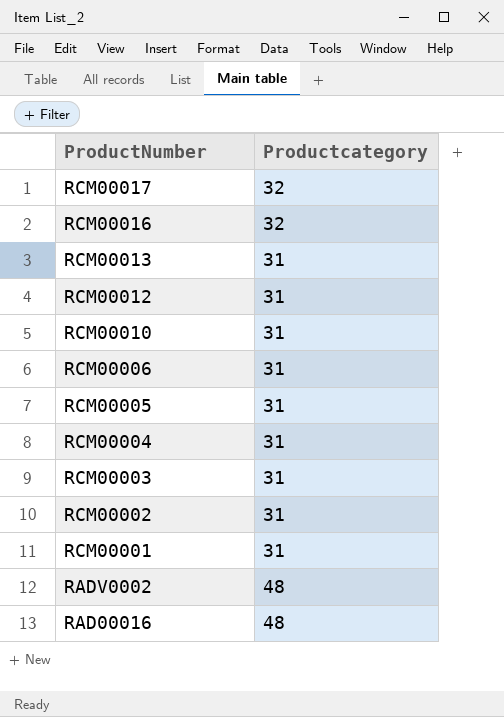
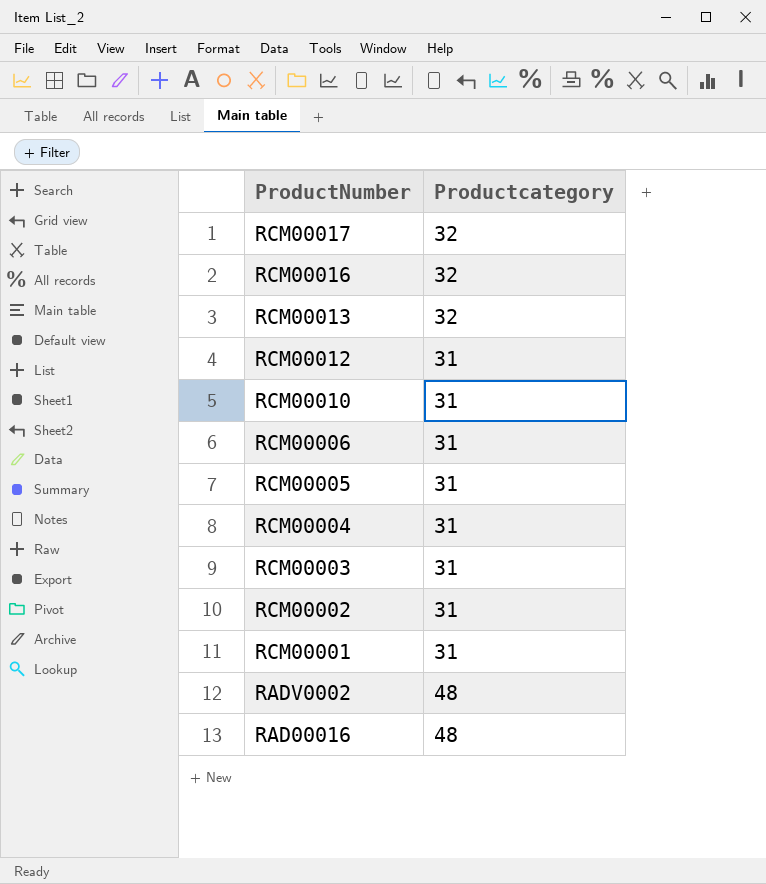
RCM00013 | Productcategory: 31 -> 32

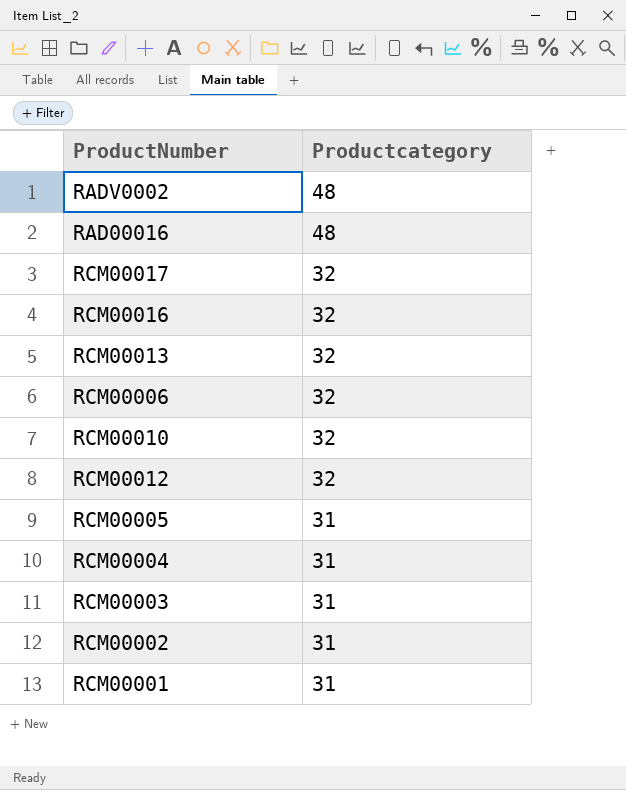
row order: ProductNumber descending -> Productcategory descending
RCM00006 | Productcategory: 31 -> 32
RCM00010 | Productcategory: 31 -> 32
RCM00012 | Productcategory: 31 -> 32

